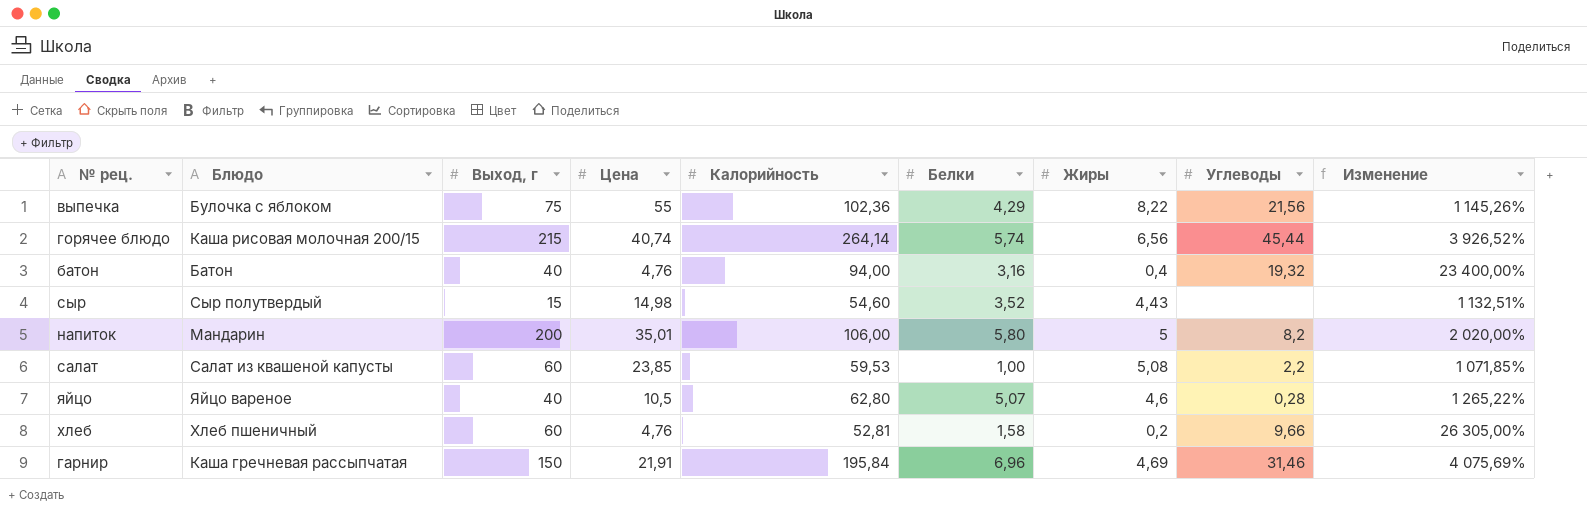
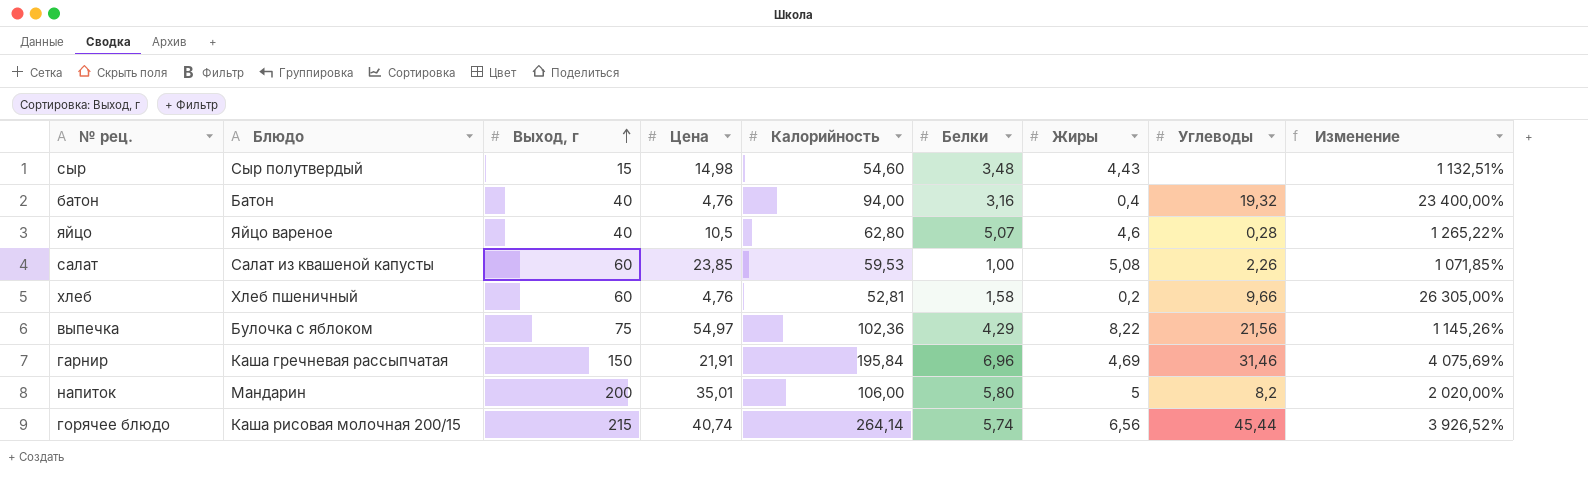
row order: none -> Выход, г ascending
сыр | Белки: 3,52 -> 3,48
салат | Углеводы: 2,2 -> 2,26
выпечка | Цена: 55 -> 54,97

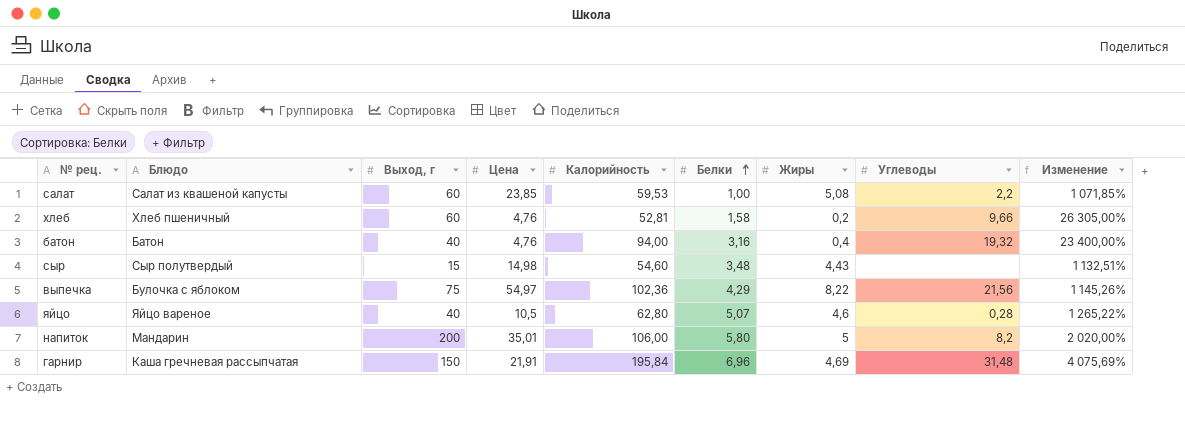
row order: Выход, г ascending -> Белки ascending
row горячее блюдо: Каша рисовая молочная 200/15 | 215 | 40,74 | 264,14 | 5,74 | 6,56 | 45,44 | 3 926,52% -> none
салат | Углеводы: 2,26 -> 2,2
гарнир | Углеводы: 31,46 -> 31,48

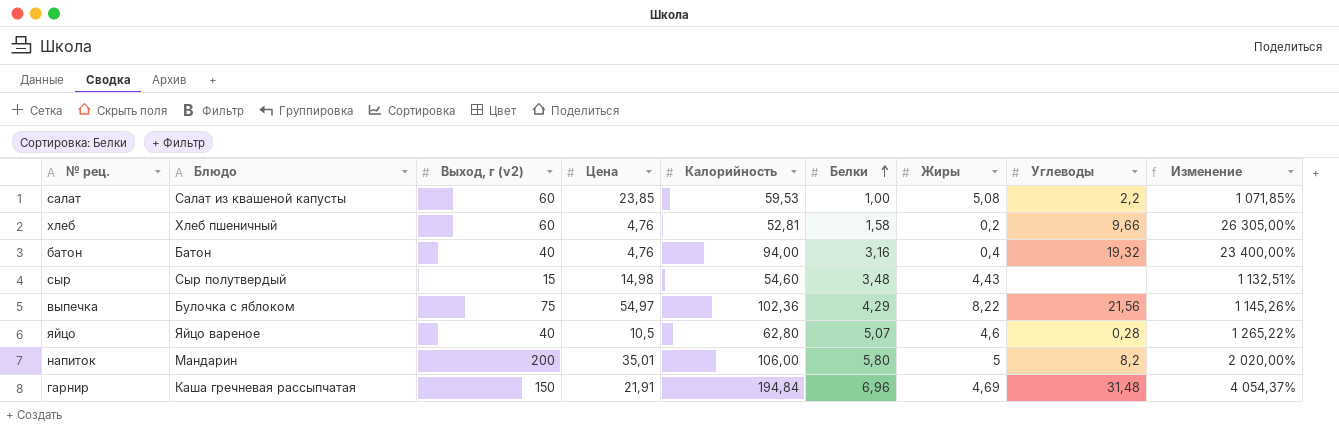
column name: Выход, г -> Выход, г (v2)
гарнир | Калорийность: 195,84 -> 194,84
гарнир | Изменение: 4 075,69% -> 4 054,37%

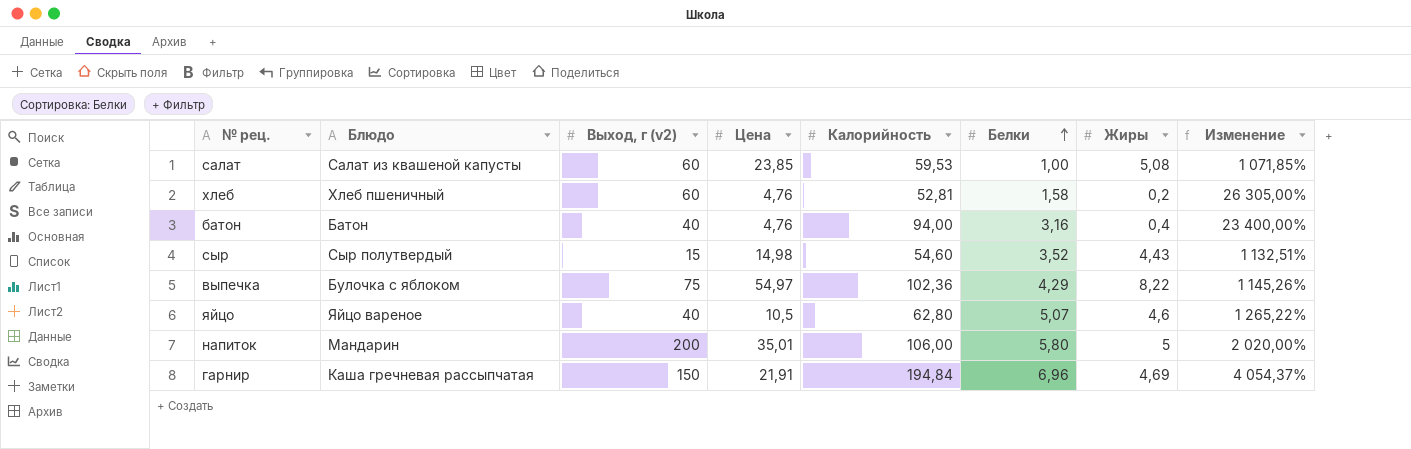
column Углеводы | position: 8 -> none
сыр | Белки: 3,48 -> 3,52

